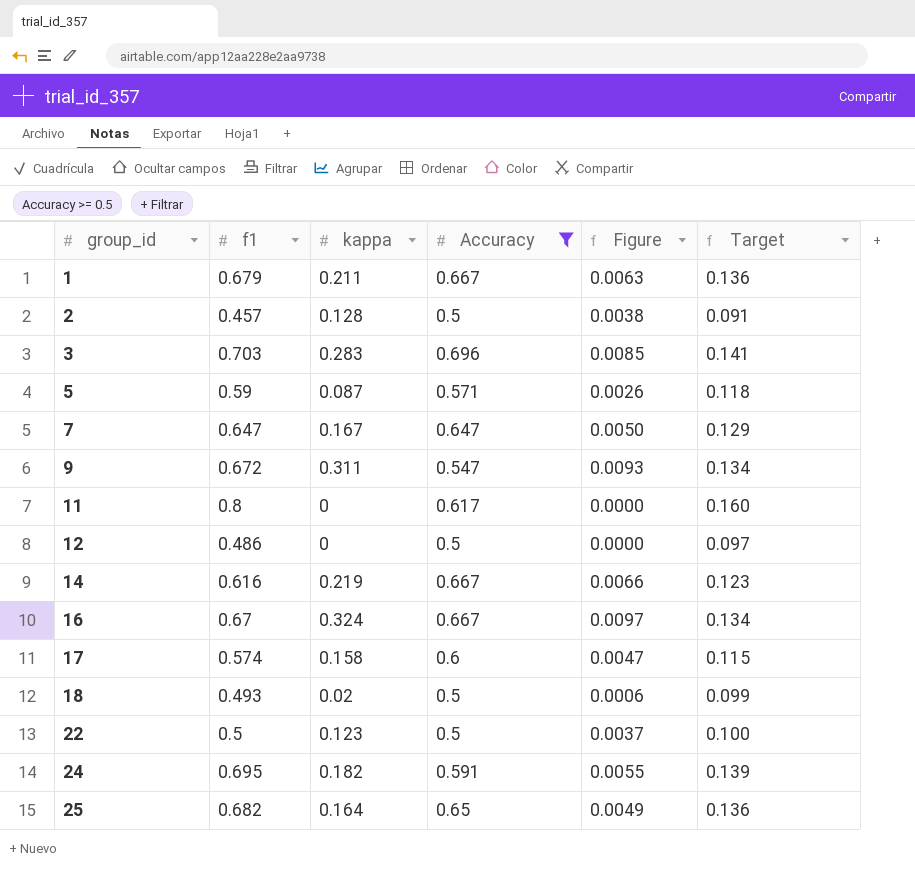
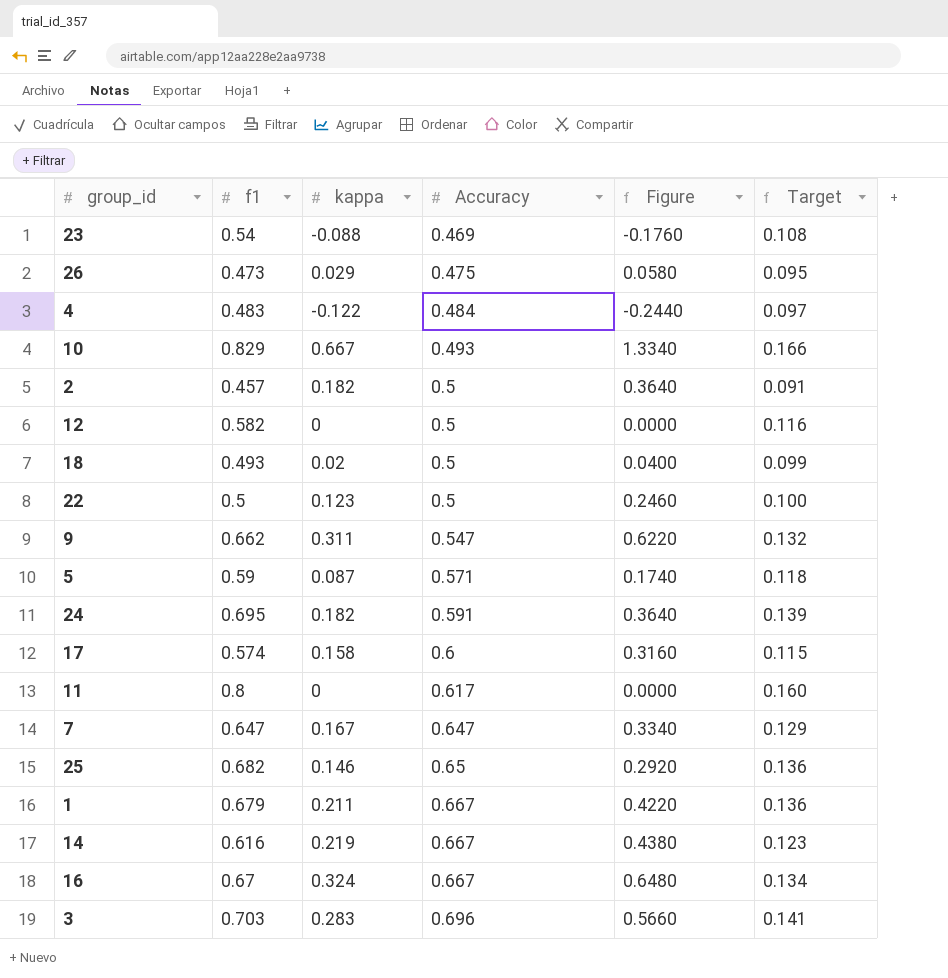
filter: Accuracy >= 0.5 -> none
row order: group_id ascending -> Accuracy ascending
column Figure | formula: [kappa] * 0.03 -> [kappa] * 2
2 | kappa: 0.128 -> 0.182
12 | f1: 0.486 -> 0.582
12 | Target: 0.097 -> 0.116
9 | f1: 0.672 -> 0.662
9 | Target: 0.134 -> 0.132
25 | kappa: 0.164 -> 0.146

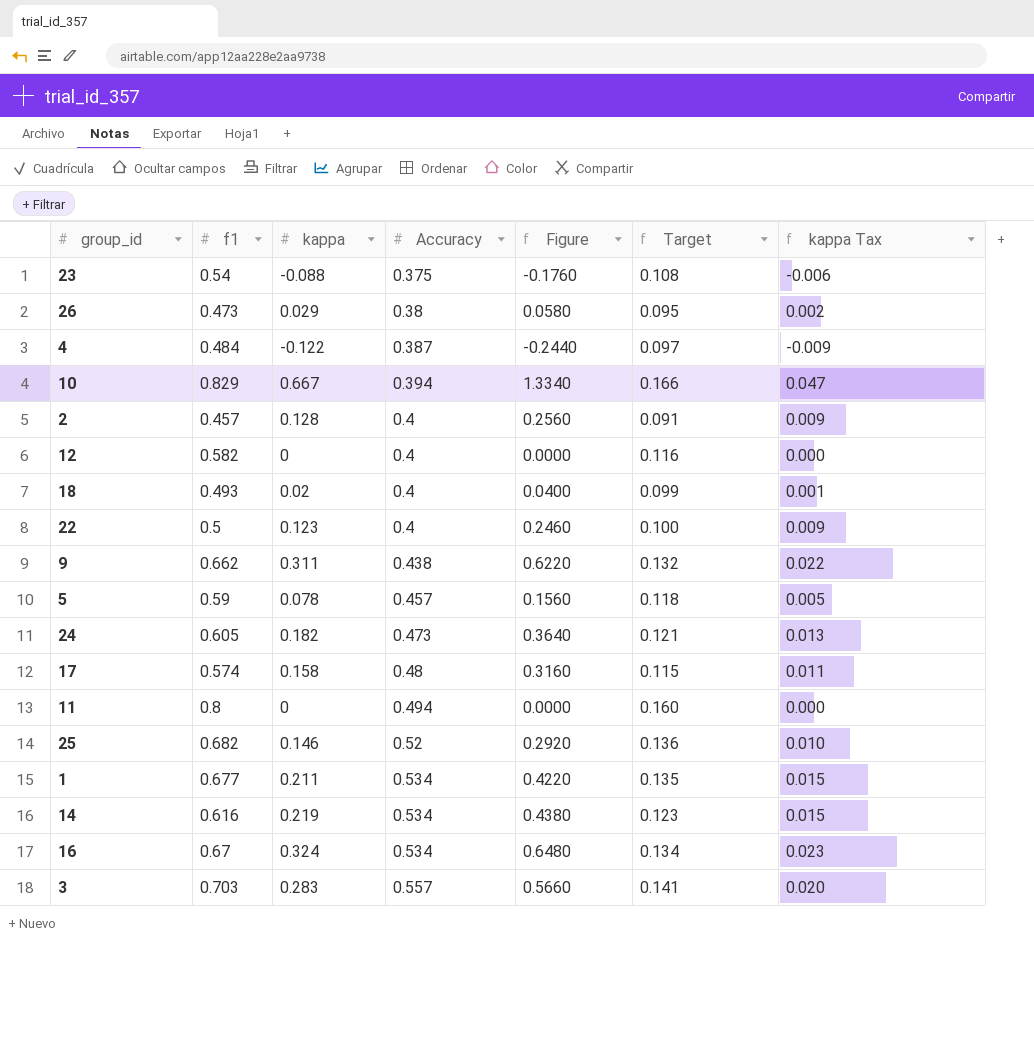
column kappa Tax | formula: none -> [kappa] * 0.07
row 7: 0.647 | 0.167 | 0.647 | 0.3340 | 0.129 -> none
23 | Accuracy: 0.469 -> 0.375
26 | Accuracy: 0.475 -> 0.38
4 | f1: 0.483 -> 0.484
4 | Accuracy: 0.484 -> 0.387
10 | Accuracy: 0.493 -> 0.394
2 | kappa: 0.182 -> 0.128
2 | Accuracy: 0.5 -> 0.4
2 | Figure: 0.3640 -> 0.2560
12 | Accuracy: 0.5 -> 0.4
18 | Accuracy: 0.5 -> 0.4
22 | Accuracy: 0.5 -> 0.4
9 | Accuracy: 0.547 -> 0.438
5 | kappa: 0.087 -> 0.078
5 | Accuracy: 0.571 -> 0.457
5 | Figure: 0.1740 -> 0.1560
24 | f1: 0.695 -> 0.605
24 | Accuracy: 0.591 -> 0.473
24 | Target: 0.139 -> 0.121
17 | Accuracy: 0.6 -> 0.48
11 | Accuracy: 0.617 -> 0.494
25 | Accuracy: 0.65 -> 0.52
1 | f1: 0.679 -> 0.677
1 | Accuracy: 0.667 -> 0.534
1 | Target: 0.136 -> 0.135
14 | Accuracy: 0.667 -> 0.534
16 | Accuracy: 0.667 -> 0.534
3 | Accuracy: 0.696 -> 0.557

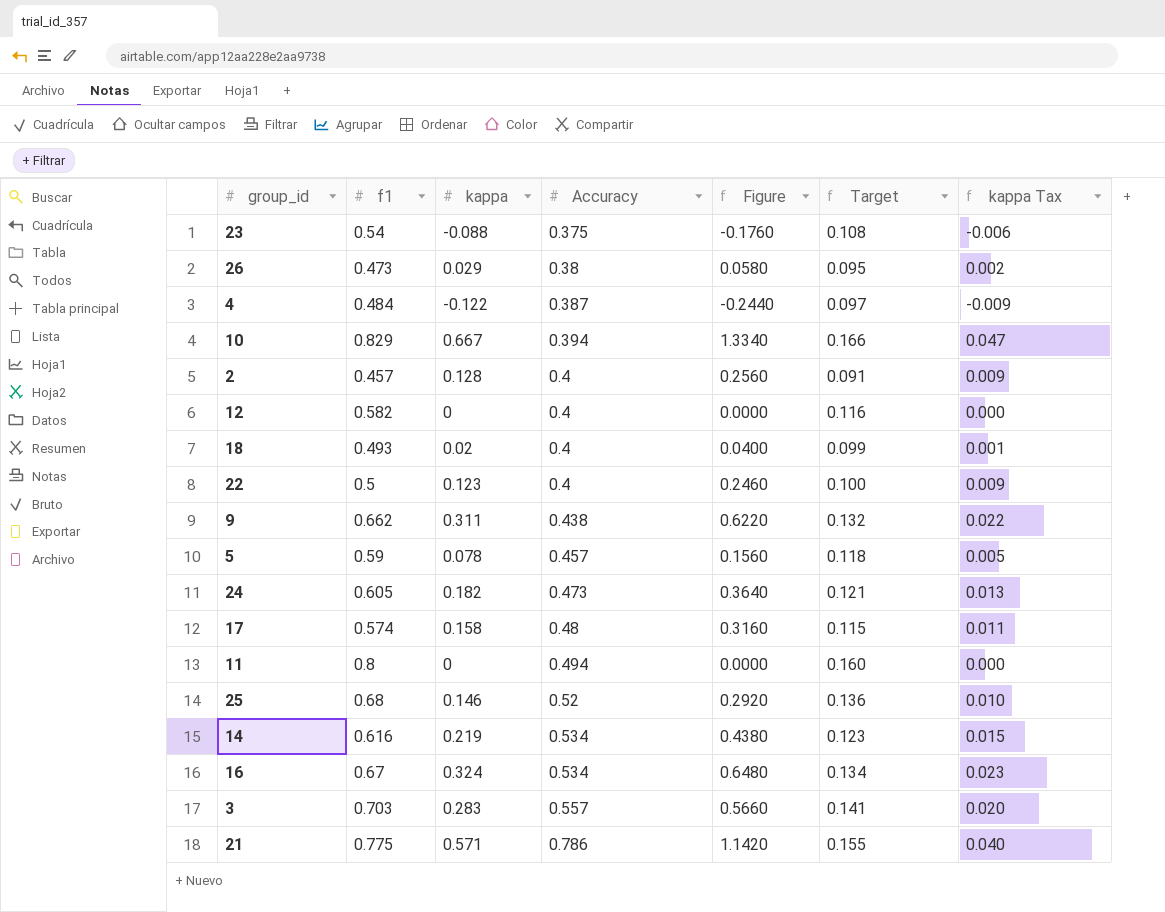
row 1: 0.677 | 0.211 | 0.534 | 0.4220 | 0.135 | 0.015 -> none
25 | f1: 0.682 -> 0.68
row 21: none -> 0.775 | 0.571 | 0.786 | 1.1420 | 0.155 | 0.040

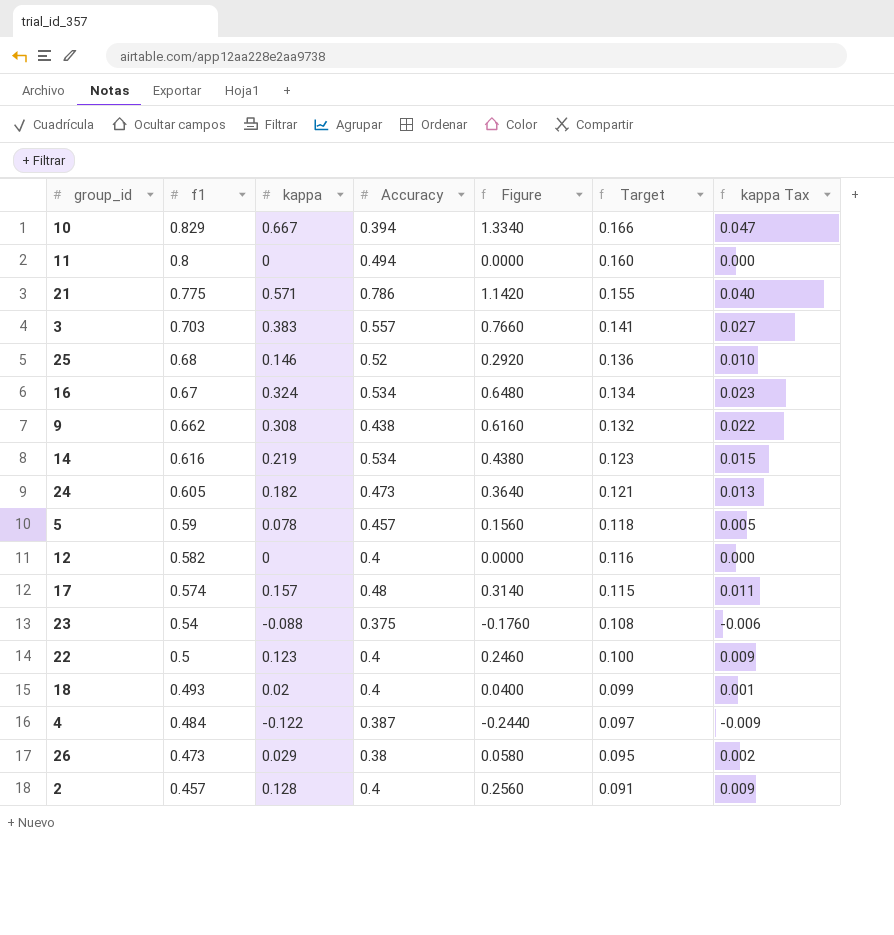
row order: Accuracy ascending -> f1 descending
3 | kappa: 0.283 -> 0.383
3 | Figure: 0.5660 -> 0.7660
3 | kappa Tax: 0.020 -> 0.027
9 | kappa: 0.311 -> 0.308
9 | Figure: 0.6220 -> 0.6160
17 | kappa: 0.158 -> 0.157
17 | Figure: 0.3160 -> 0.3140

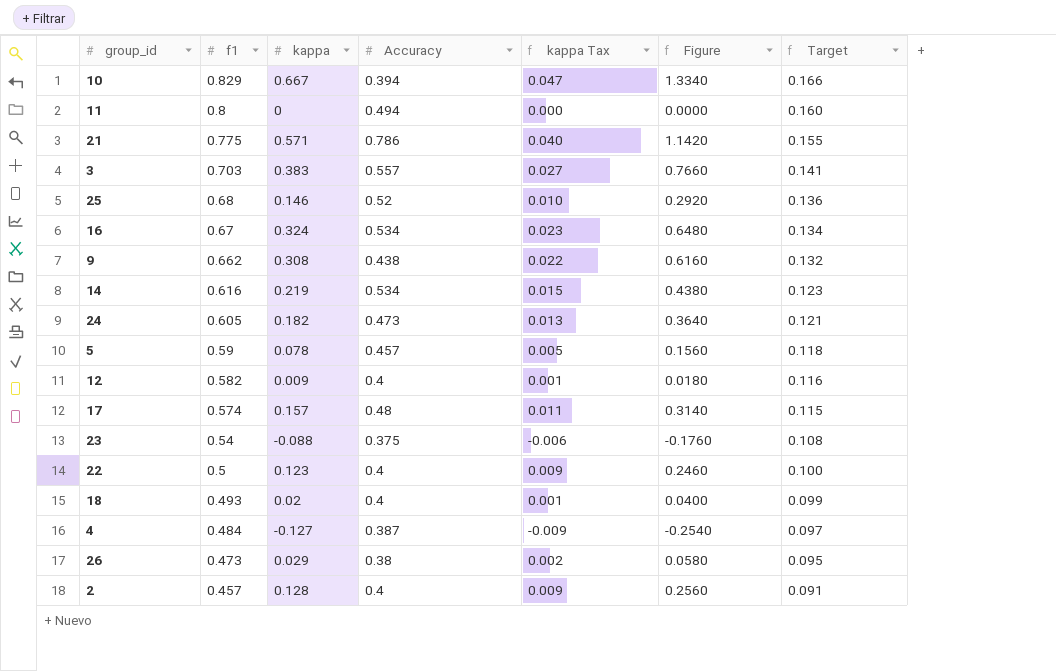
column kappa Tax | position: 7 -> 5
12 | kappa: 0 -> 0.009
12 | kappa Tax: 0.000 -> 0.001
12 | Figure: 0.0000 -> 0.0180
4 | kappa: -0.122 -> -0.127
4 | Figure: -0.2440 -> -0.2540

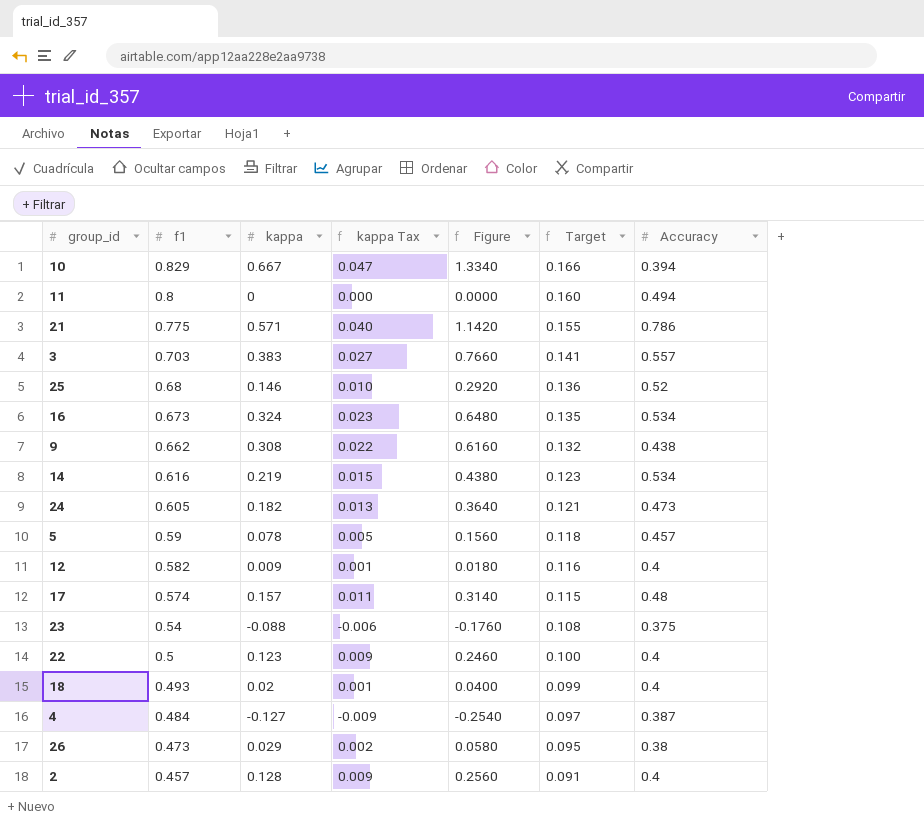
column Accuracy | position: 4 -> 7
16 | f1: 0.67 -> 0.673
16 | Target: 0.134 -> 0.135

